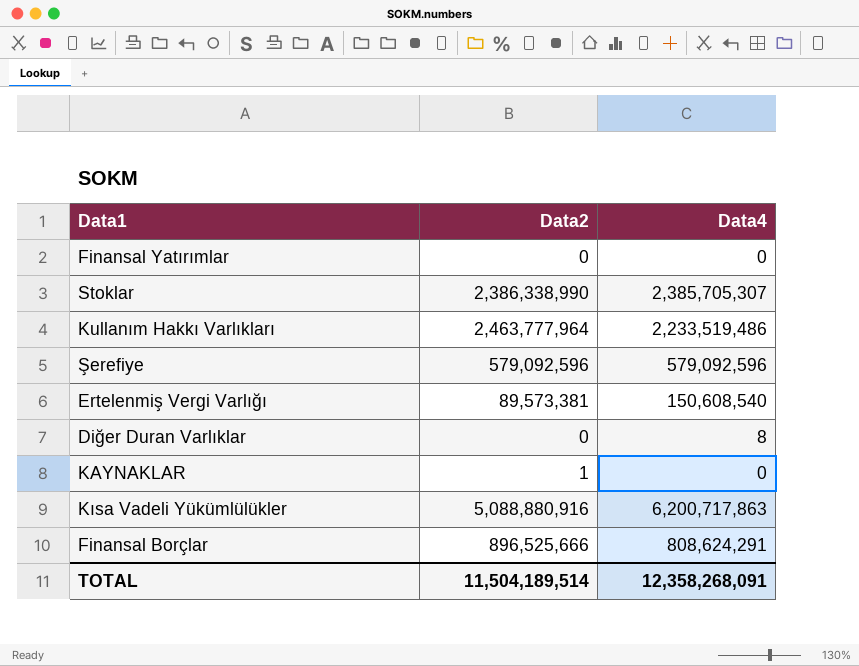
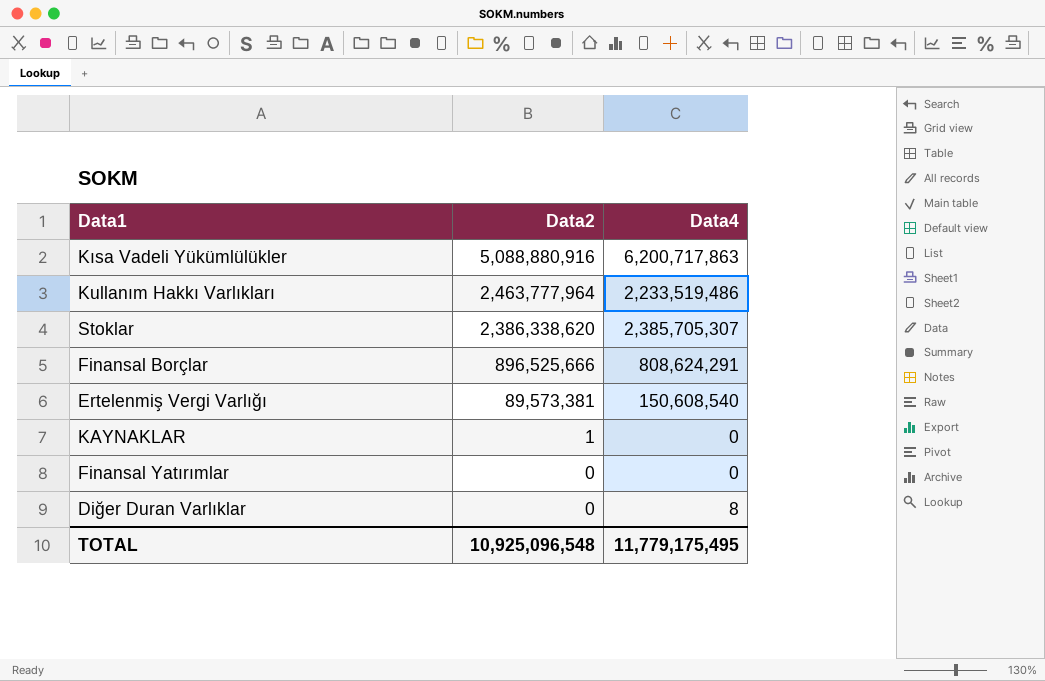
row order: none -> Data2 descending
row Şerefiye: 579,092,596 | 579,092,596 -> none
Stoklar | Data2: 2,386,338,990 -> 2,386,338,620
TOTAL | Data2: 11,504,189,514 -> 10,925,096,548
TOTAL | Data4: 12,358,268,091 -> 11,779,175,495

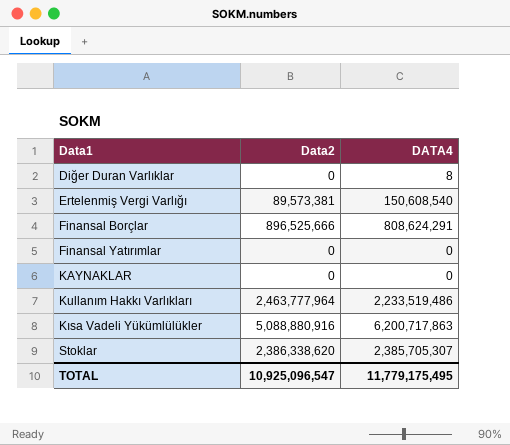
row order: Data2 descending -> Data1 ascending
column name: Data4 -> DATA4
KAYNAKLAR | Data2: 1 -> 0
TOTAL | Data2: 10,925,096,548 -> 10,925,096,547

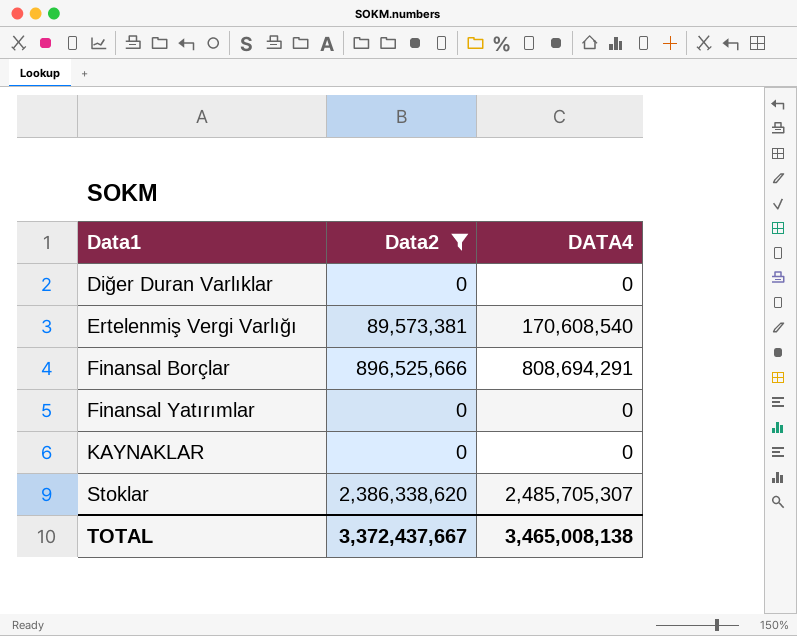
filter: none -> Data2 <= 2,386,338,620
Diğer Duran Varlıklar | DATA4: 8 -> 0
Ertelenmiş Vergi Varlığı | DATA4: 150,608,540 -> 170,608,540
Finansal Borçlar | DATA4: 808,624,291 -> 808,694,291
Stoklar | DATA4: 2,385,705,307 -> 2,485,705,307
TOTAL | Data2: 10,925,096,547 -> 3,372,437,667
TOTAL | DATA4: 11,779,175,495 -> 3,465,008,138

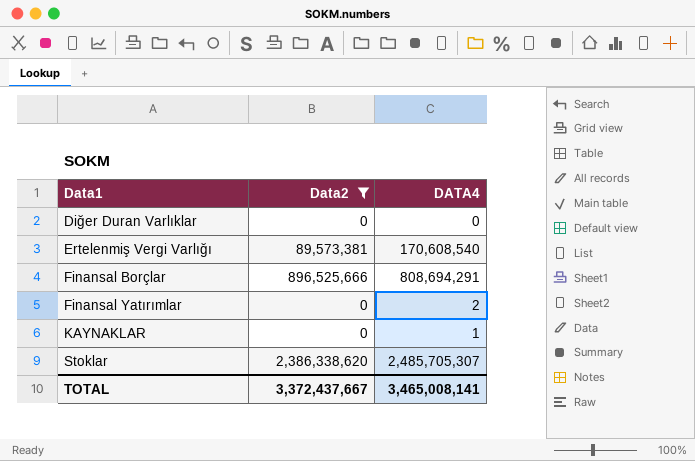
Finansal Yatırımlar | DATA4: 0 -> 2
KAYNAKLAR | DATA4: 0 -> 1
TOTAL | DATA4: 3,465,008,138 -> 3,465,008,141

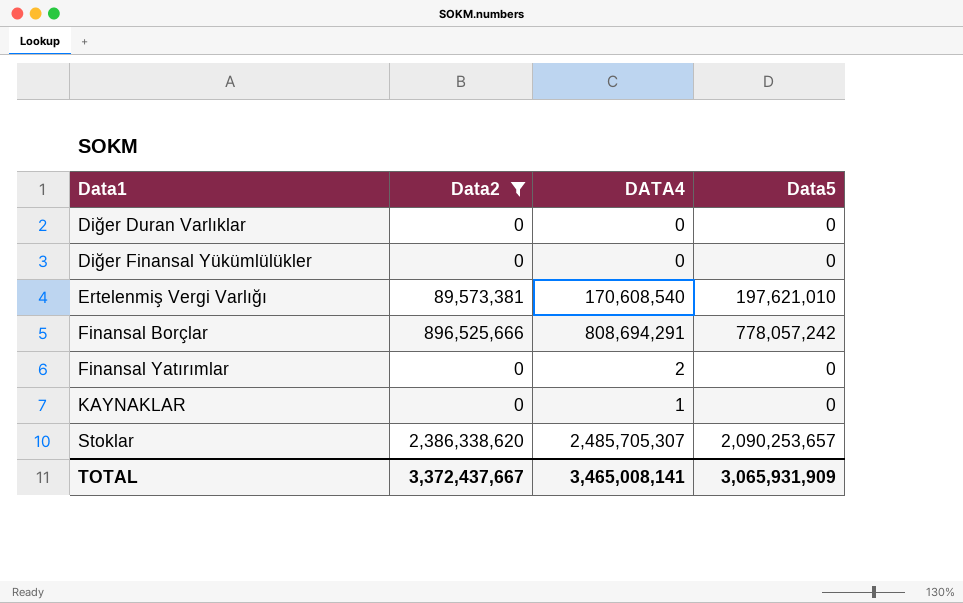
column Data5 | position: none -> 4
row Diğer Finansal Yükümlülükler: none -> 0 | 0 | 0

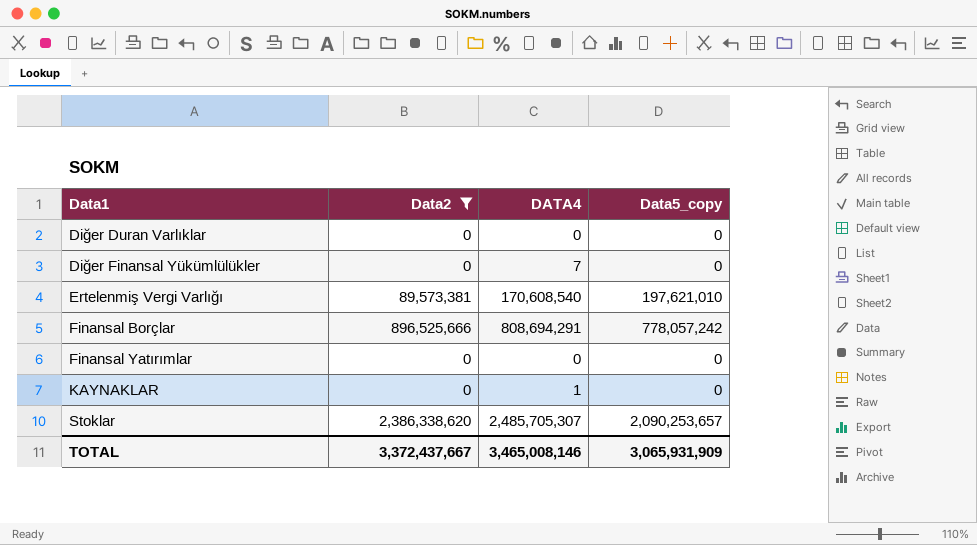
column name: Data5 -> Data5_copy
Diğer Finansal Yükümlülükler | DATA4: 0 -> 7
Finansal Yatırımlar | DATA4: 2 -> 0
TOTAL | DATA4: 3,465,008,141 -> 3,465,008,146

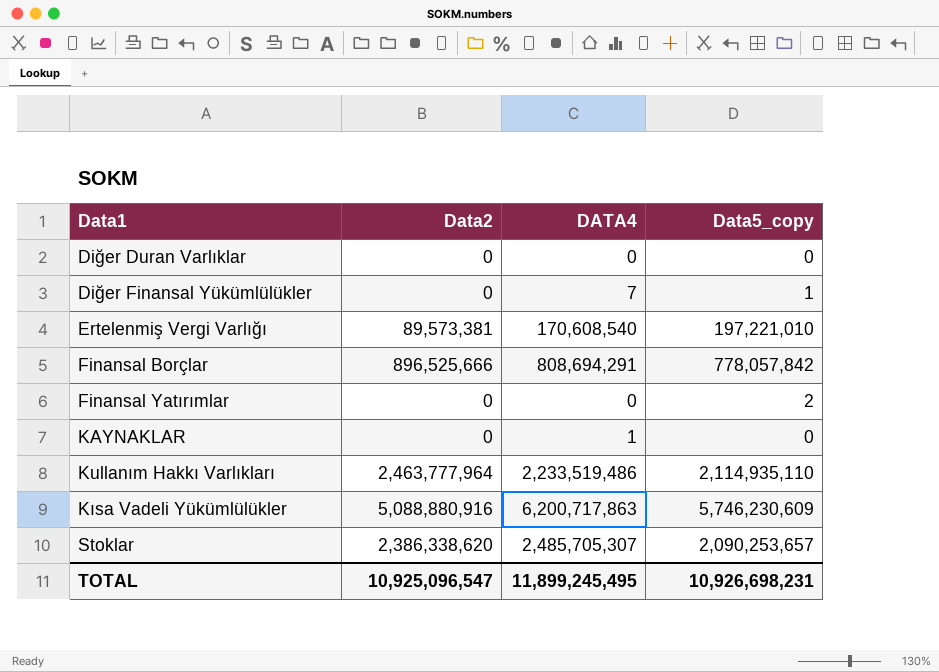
filter: Data2 <= 2,386,338,620 -> none
Diğer Finansal Yükümlülükler | Data5_copy: 0 -> 1
Ertelenmiş Vergi Varlığı | Data5_copy: 197,621,010 -> 197,221,010
Finansal Borçlar | Data5_copy: 778,057,242 -> 778,057,842
Finansal Yatırımlar | Data5_copy: 0 -> 2
TOTAL | Data2: 3,372,437,667 -> 10,925,096,547
TOTAL | DATA4: 3,465,008,146 -> 11,899,245,495
TOTAL | Data5_copy: 3,065,931,909 -> 10,926,698,231

